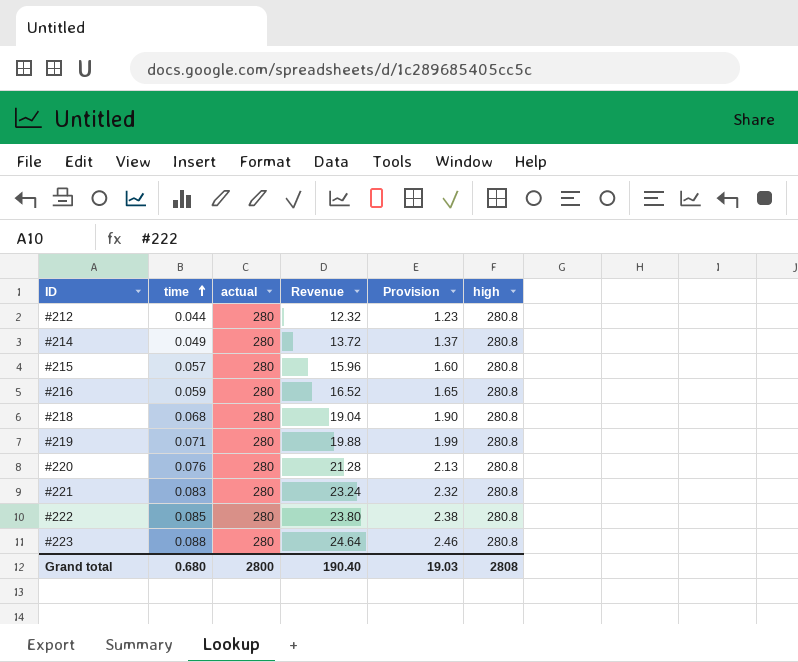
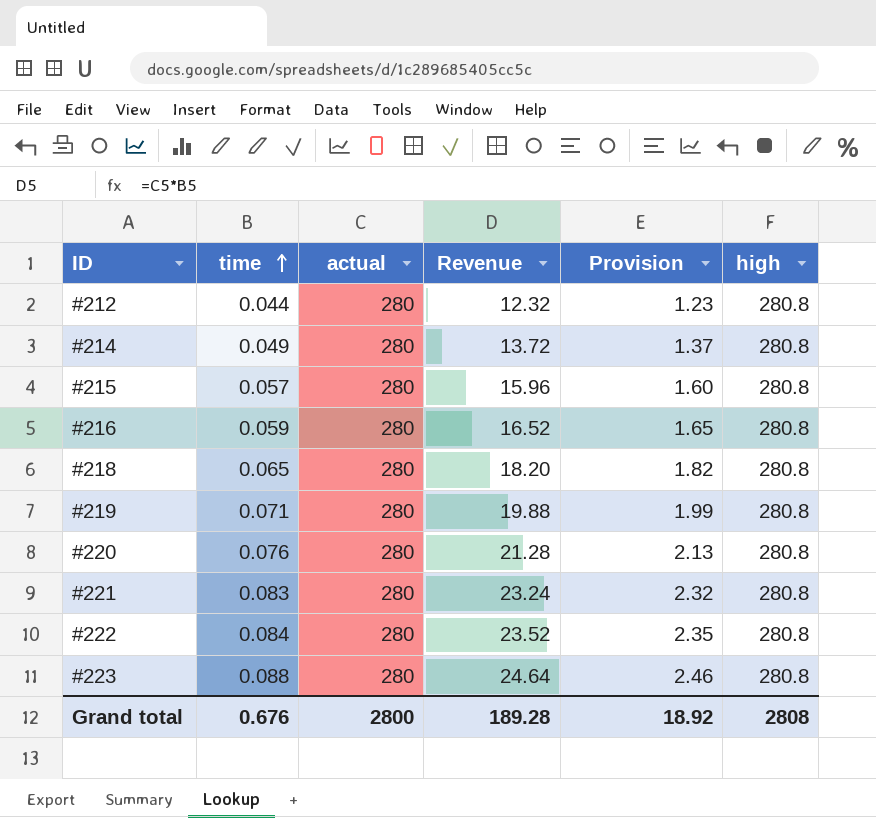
#218 | time: 0.068 -> 0.065
#218 | Revenue: 19.04 -> 18.20
#218 | Provision: 1.90 -> 1.82
#222 | time: 0.085 -> 0.084
#222 | Revenue: 23.80 -> 23.52
#222 | Provision: 2.38 -> 2.35
Grand total | time: 0.680 -> 0.676
Grand total | Revenue: 190.40 -> 189.28
Grand total | Provision: 19.03 -> 18.92

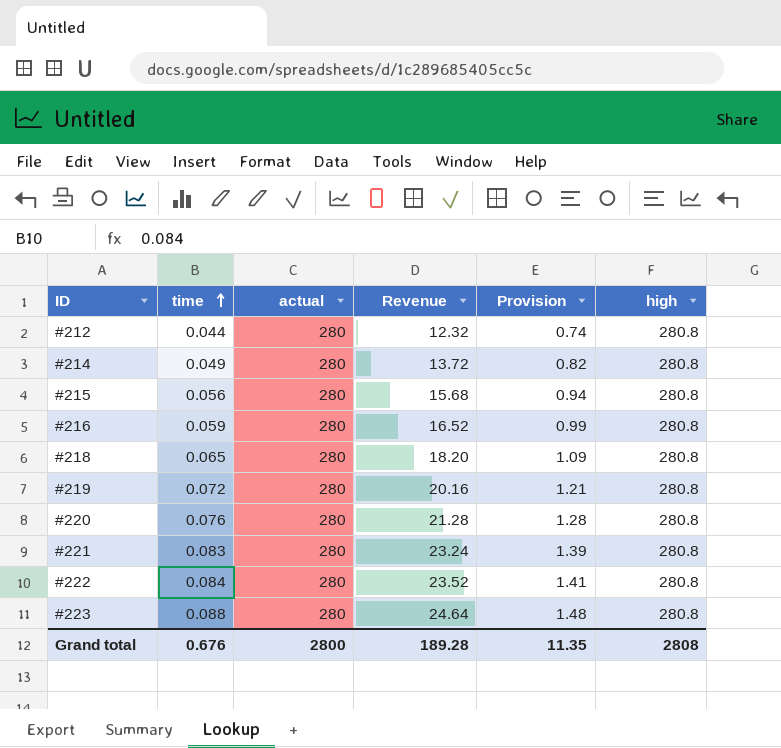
column Provision | formula: [Revenue] * 0.1 -> [Revenue] * 0.06
#215 | time: 0.057 -> 0.056
#215 | Revenue: 15.96 -> 15.68
#219 | time: 0.071 -> 0.072
#219 | Revenue: 19.88 -> 20.16
Grand total | Provision: 18.92 -> 11.35

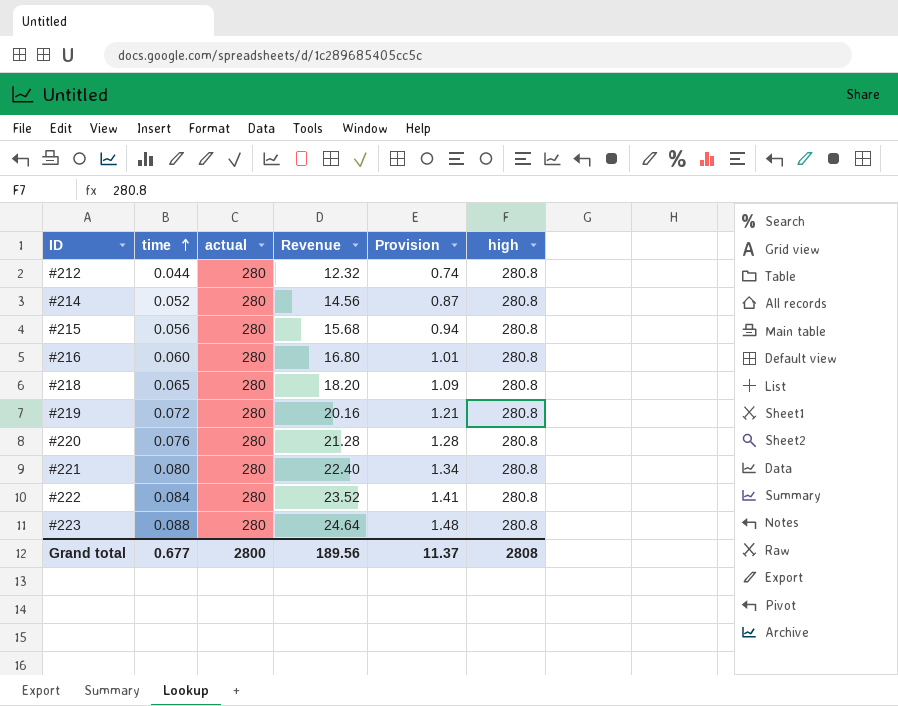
#214 | time: 0.049 -> 0.052
#214 | Revenue: 13.72 -> 14.56
#214 | Provision: 0.82 -> 0.87
#216 | time: 0.059 -> 0.060
#216 | Revenue: 16.52 -> 16.80
#216 | Provision: 0.99 -> 1.01
#221 | time: 0.083 -> 0.080
#221 | Revenue: 23.24 -> 22.40
#221 | Provision: 1.39 -> 1.34
Grand total | time: 0.676 -> 0.677
Grand total | Revenue: 189.28 -> 189.56
Grand total | Provision: 11.35 -> 11.37

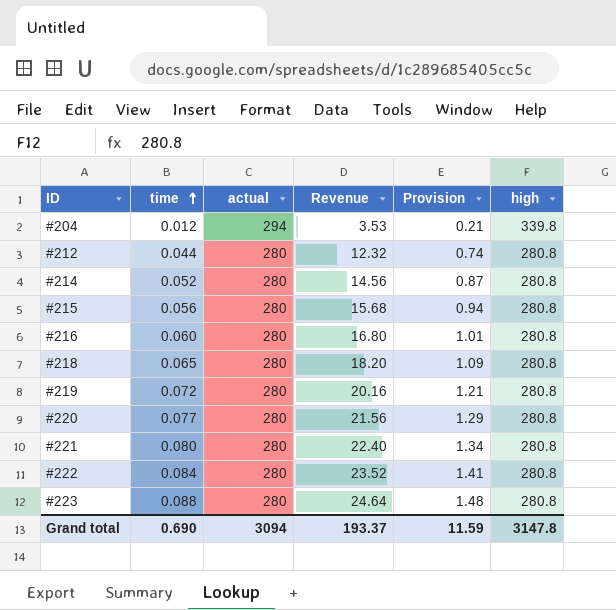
row #204: none -> 0.012 | 294 | 3.53 | 0.21 | 339.8
#220 | time: 0.076 -> 0.077
#220 | Revenue: 21.28 -> 21.56
#220 | Provision: 1.28 -> 1.29
Grand total | time: 0.677 -> 0.690
Grand total | actual: 2800 -> 3094
Grand total | Revenue: 189.56 -> 193.37
Grand total | Provision: 11.37 -> 11.59
Grand total | high: 2808 -> 3147.8

